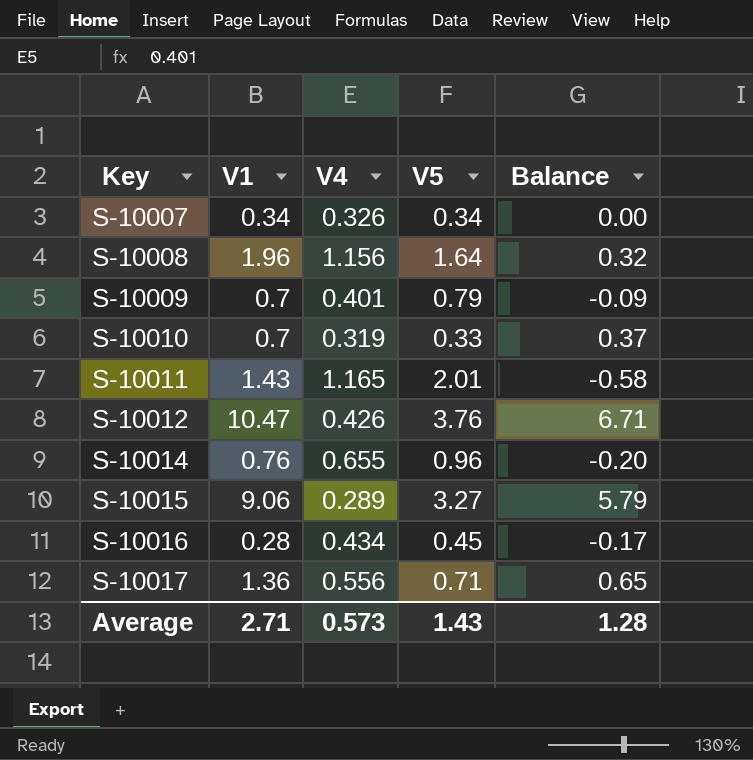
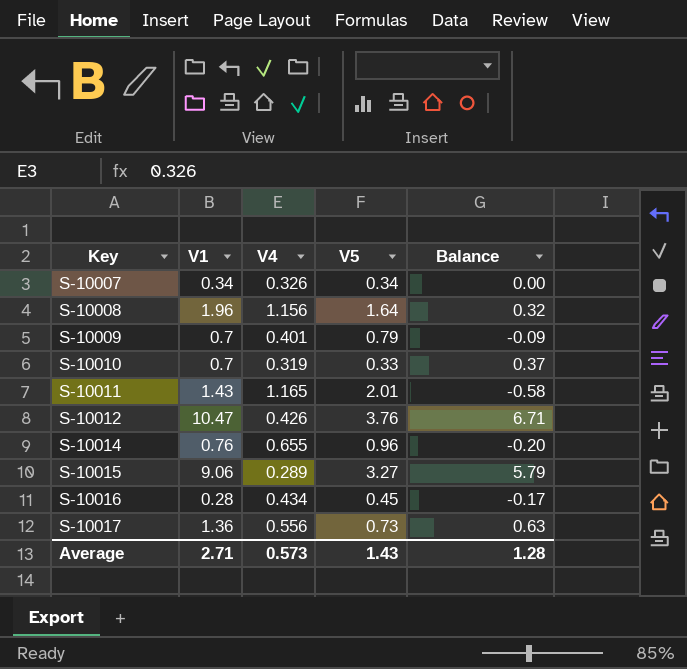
S-10017 | V5: 0.71 -> 0.73
S-10017 | Balance: 0.65 -> 0.63

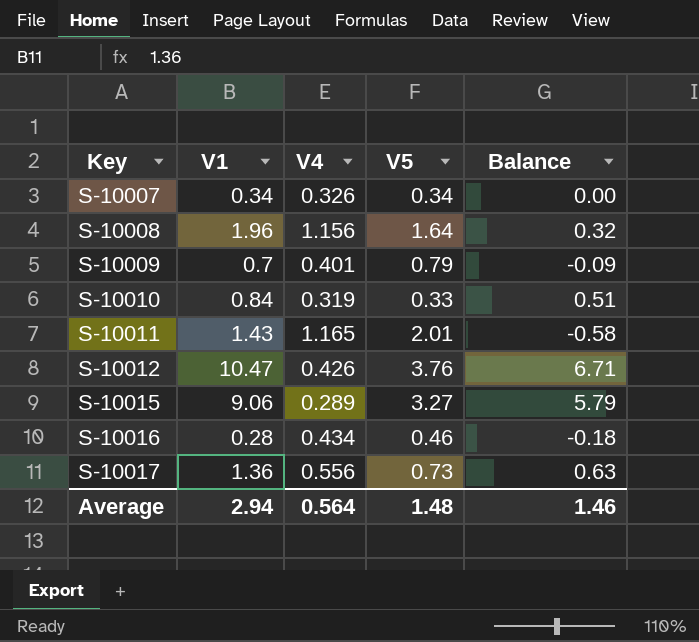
row S-10014: 0.76 | 0.655 | 0.96 | -0.20 -> none
S-10010 | V1: 0.7 -> 0.84
S-10010 | Balance: 0.37 -> 0.51
S-10016 | V5: 0.45 -> 0.46
S-10016 | Balance: -0.17 -> -0.18
Average | V1: 2.71 -> 2.94
Average | V4: 0.573 -> 0.564
Average | V5: 1.43 -> 1.48
Average | Balance: 1.28 -> 1.46

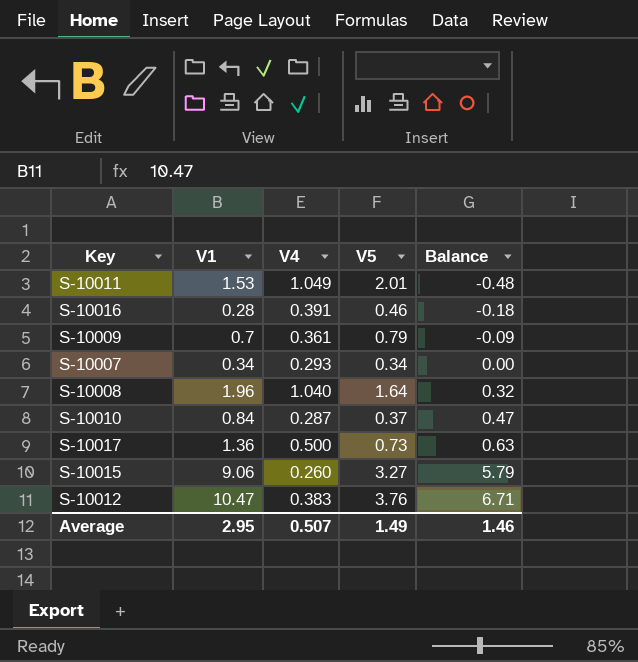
row order: Key ascending -> Balance ascending
S-10011 | V1: 1.43 -> 1.53
S-10011 | V4: 1.165 -> 1.049
S-10011 | Balance: -0.58 -> -0.48
S-10016 | V4: 0.434 -> 0.391
S-10009 | V4: 0.401 -> 0.361
S-10007 | V4: 0.326 -> 0.293
S-10008 | V4: 1.156 -> 1.040
S-10010 | V4: 0.319 -> 0.287
S-10010 | V5: 0.33 -> 0.37
S-10010 | Balance: 0.51 -> 0.47
S-10017 | V4: 0.556 -> 0.500
S-10015 | V4: 0.289 -> 0.260
S-10012 | V4: 0.426 -> 0.383
Average | V1: 2.94 -> 2.95
Average | V4: 0.564 -> 0.507
Average | V5: 1.48 -> 1.49

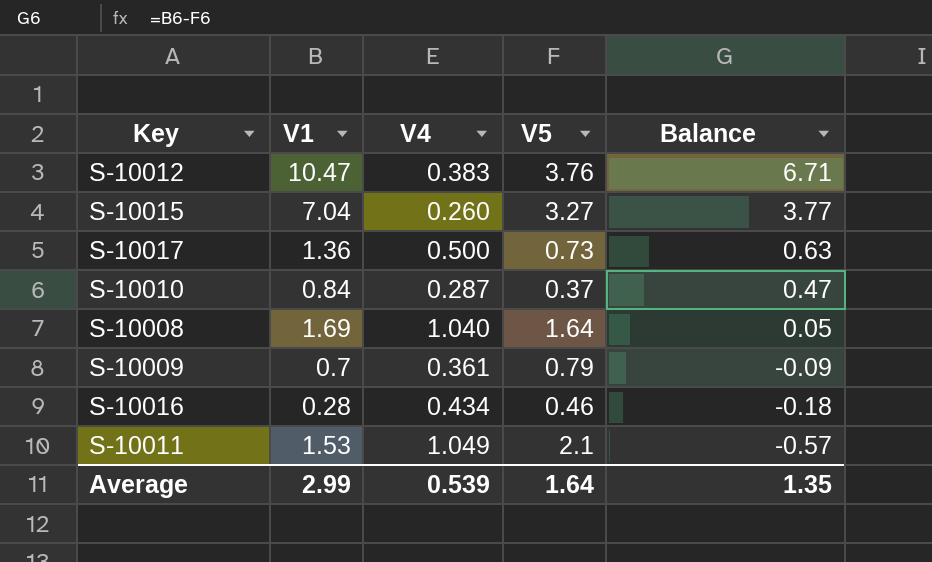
row order: Balance ascending -> Balance descending
row S-10007: 0.34 | 0.293 | 0.34 | 0.00 -> none
S-10015 | V1: 9.06 -> 7.04
S-10015 | Balance: 5.79 -> 3.77
S-10008 | V1: 1.96 -> 1.69
S-10008 | Balance: 0.32 -> 0.05
S-10016 | V4: 0.391 -> 0.434
S-10011 | V5: 2.01 -> 2.1
S-10011 | Balance: -0.48 -> -0.57
Average | V1: 2.95 -> 2.99
Average | V4: 0.507 -> 0.539
Average | V5: 1.49 -> 1.64
Average | Balance: 1.46 -> 1.35

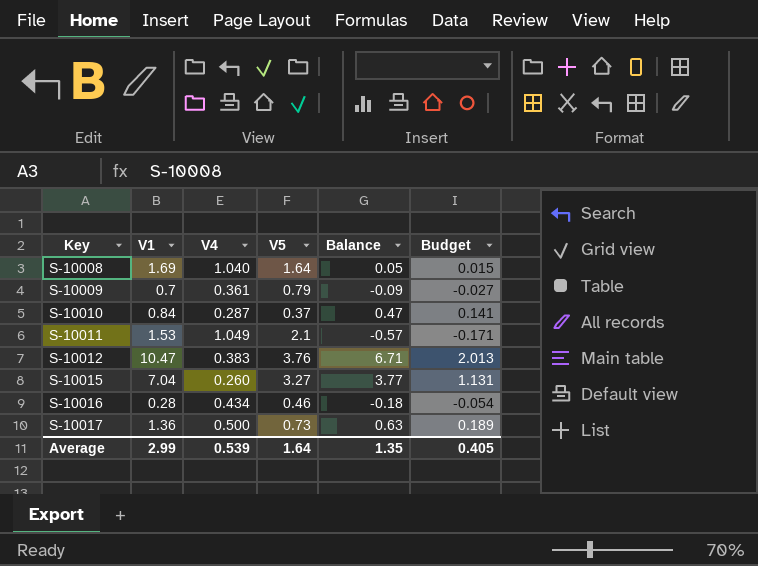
row order: Balance descending -> Key ascending
column Budget | formula: none -> [Balance] * 0.3

